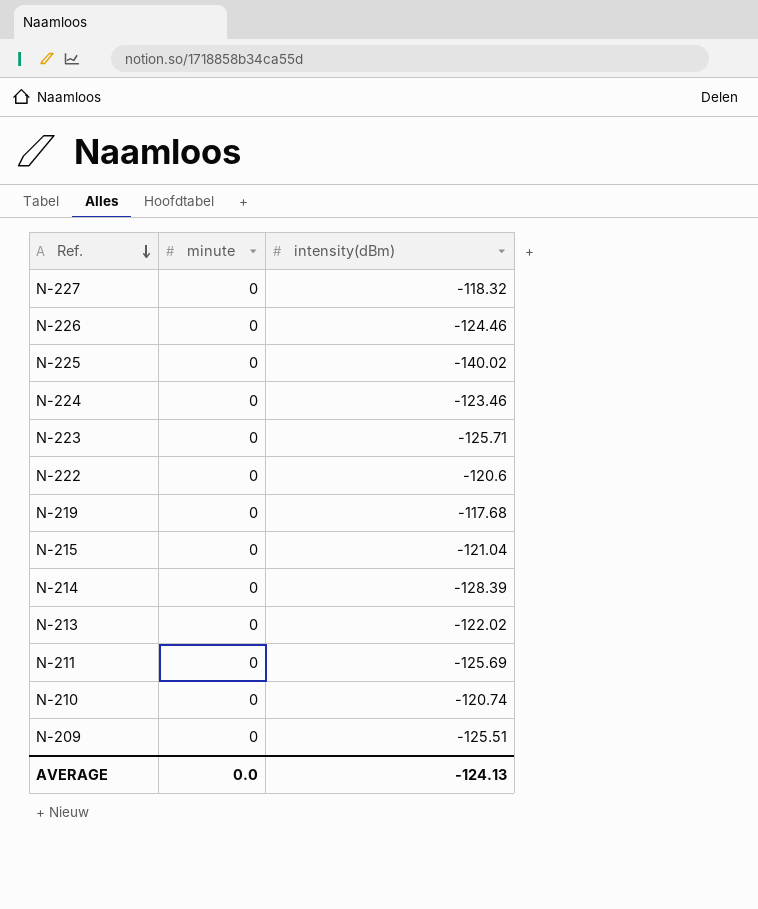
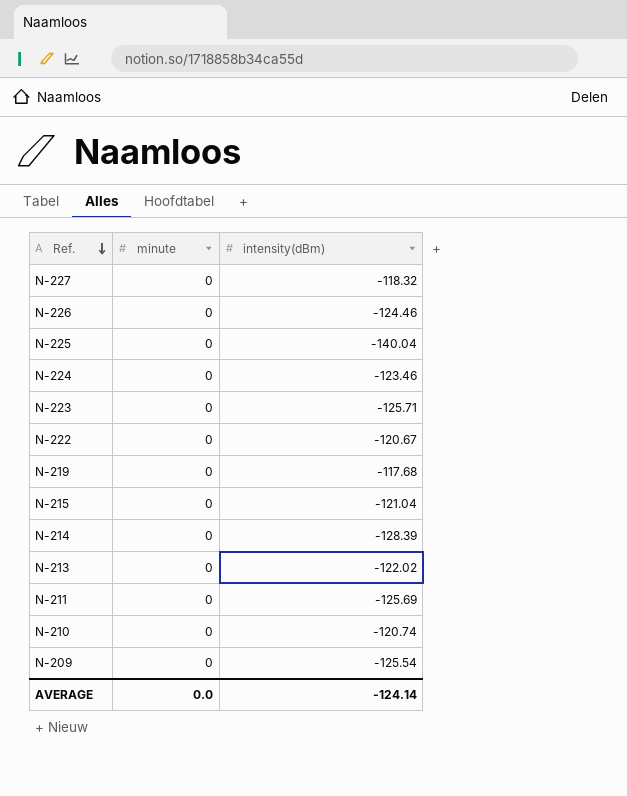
N-225 | intensity(dBm): -140.02 -> -140.04
N-222 | intensity(dBm): -120.6 -> -120.67
N-209 | intensity(dBm): -125.51 -> -125.54
AVERAGE | intensity(dBm): -124.13 -> -124.14

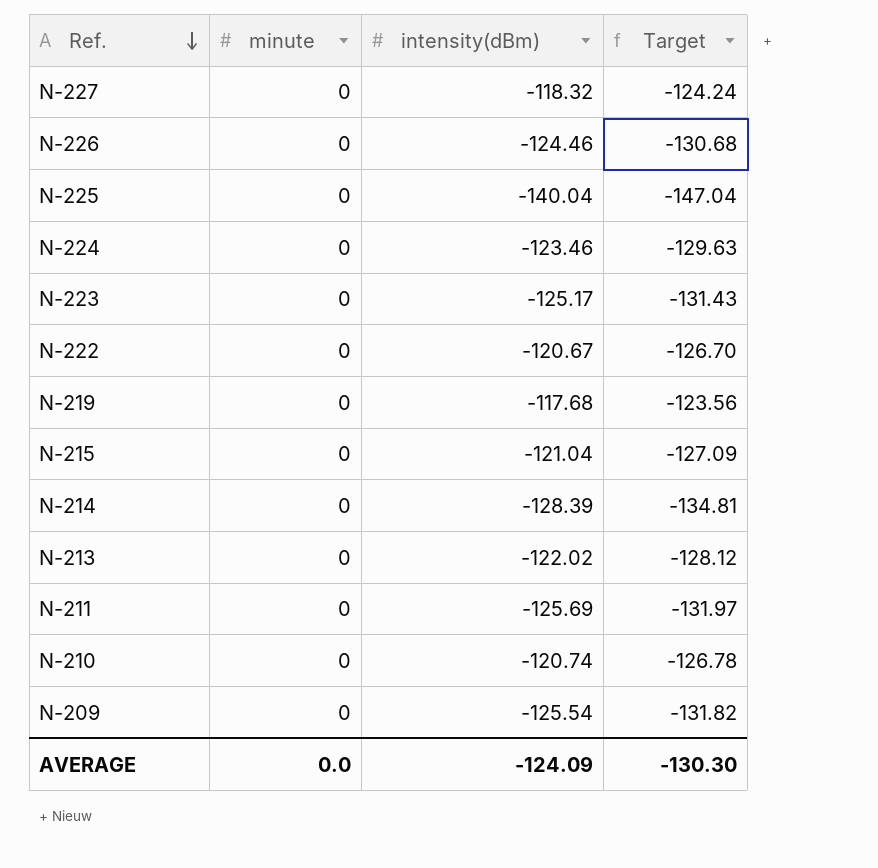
column Target | formula: none -> [intensity(dBm)] * 1.05
N-223 | intensity(dBm): -125.71 -> -125.17
AVERAGE | intensity(dBm): -124.14 -> -124.09

